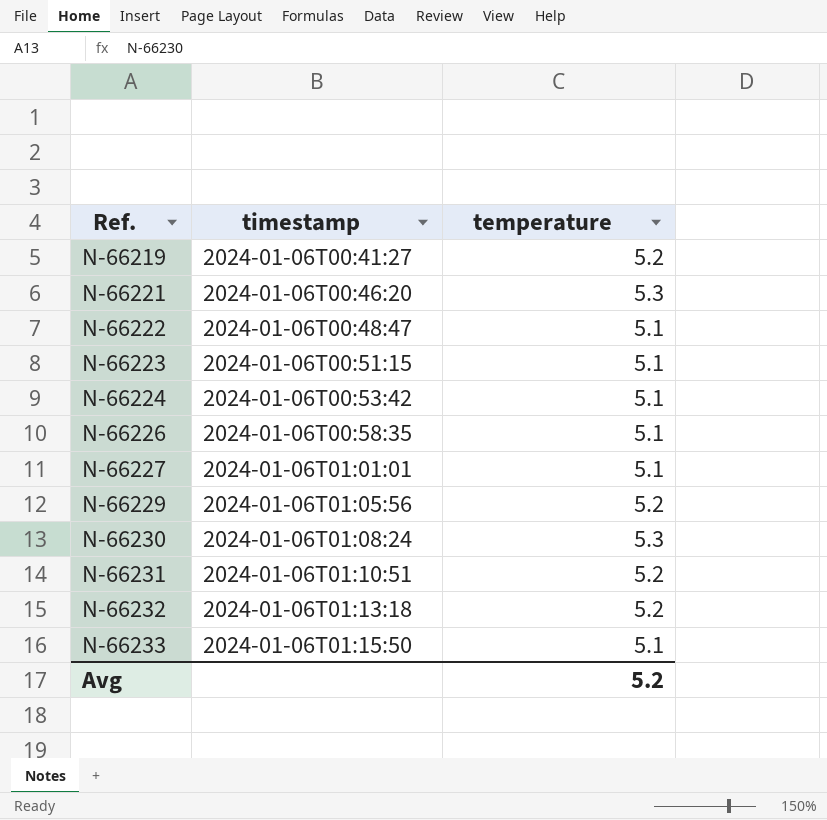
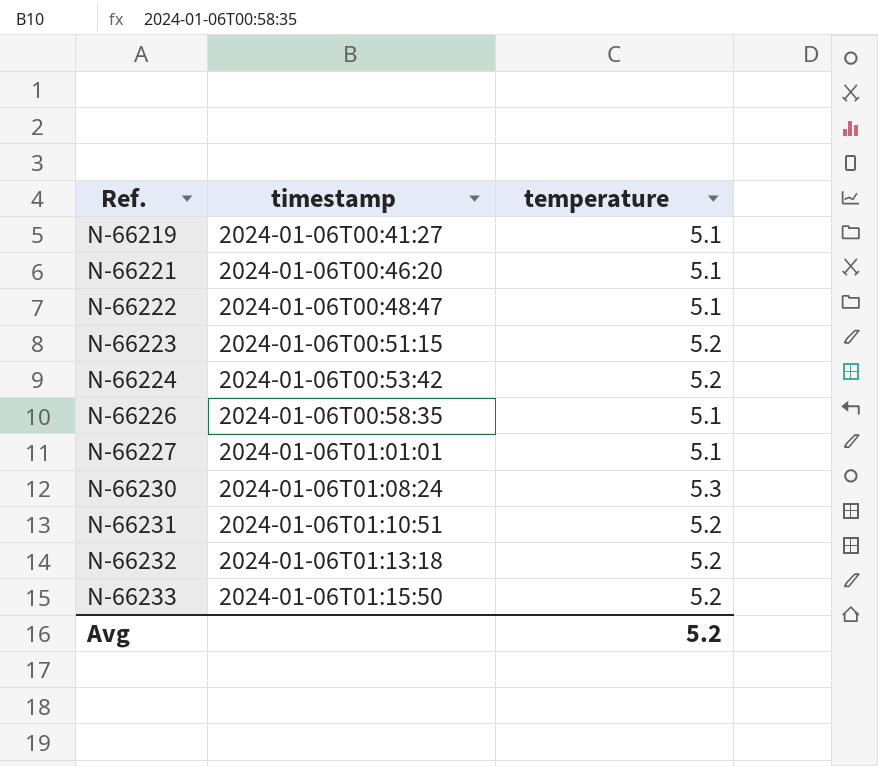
row N-66229: 2024-01-06T01:05:56 | 5.2 -> none
N-66219 | temperature: 5.2 -> 5.1
N-66221 | temperature: 5.3 -> 5.1
N-66223 | temperature: 5.1 -> 5.2
N-66224 | temperature: 5.1 -> 5.2
N-66233 | temperature: 5.1 -> 5.2

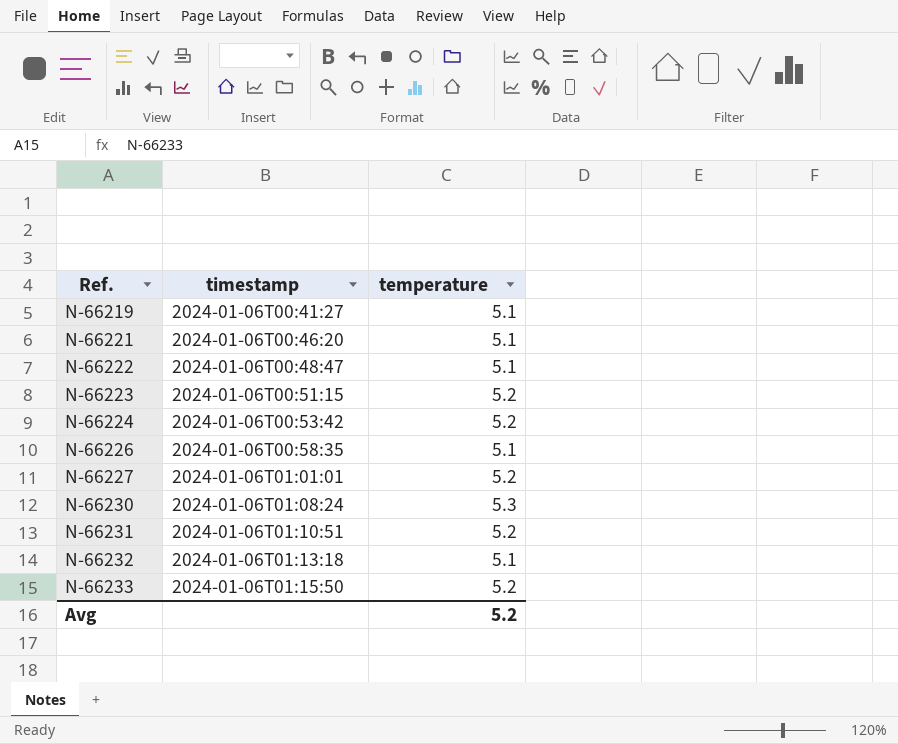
N-66227 | temperature: 5.1 -> 5.2
N-66232 | temperature: 5.2 -> 5.1

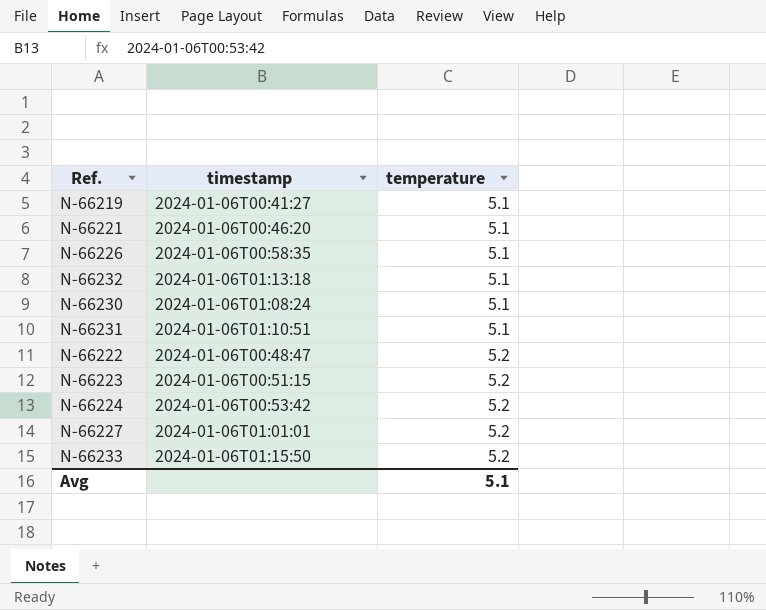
row order: Ref. ascending -> temperature ascending
N-66230 | temperature: 5.3 -> 5.1
N-66231 | temperature: 5.2 -> 5.1
N-66222 | temperature: 5.1 -> 5.2
Avg | temperature: 5.2 -> 5.1

